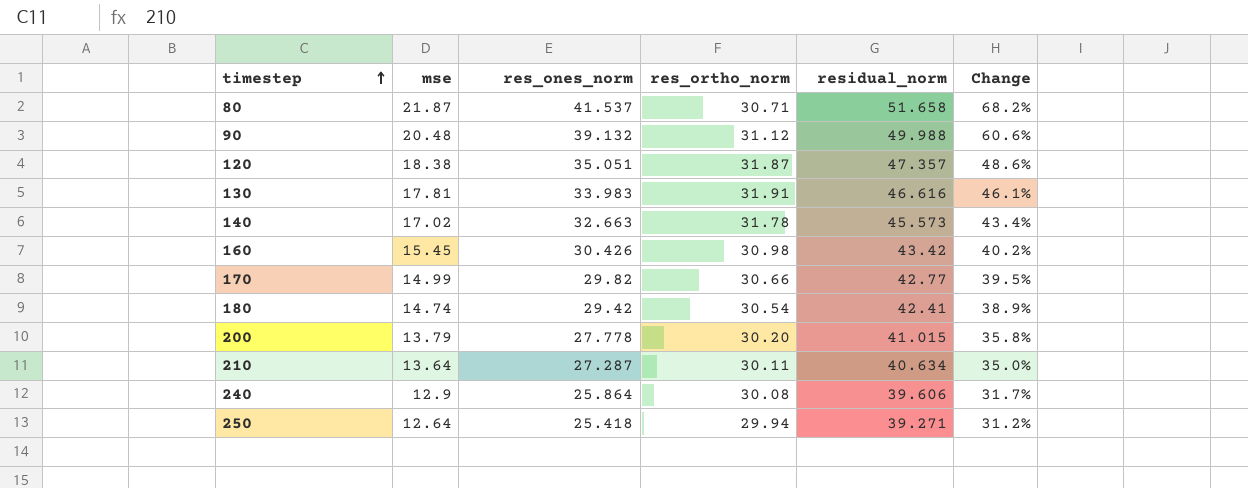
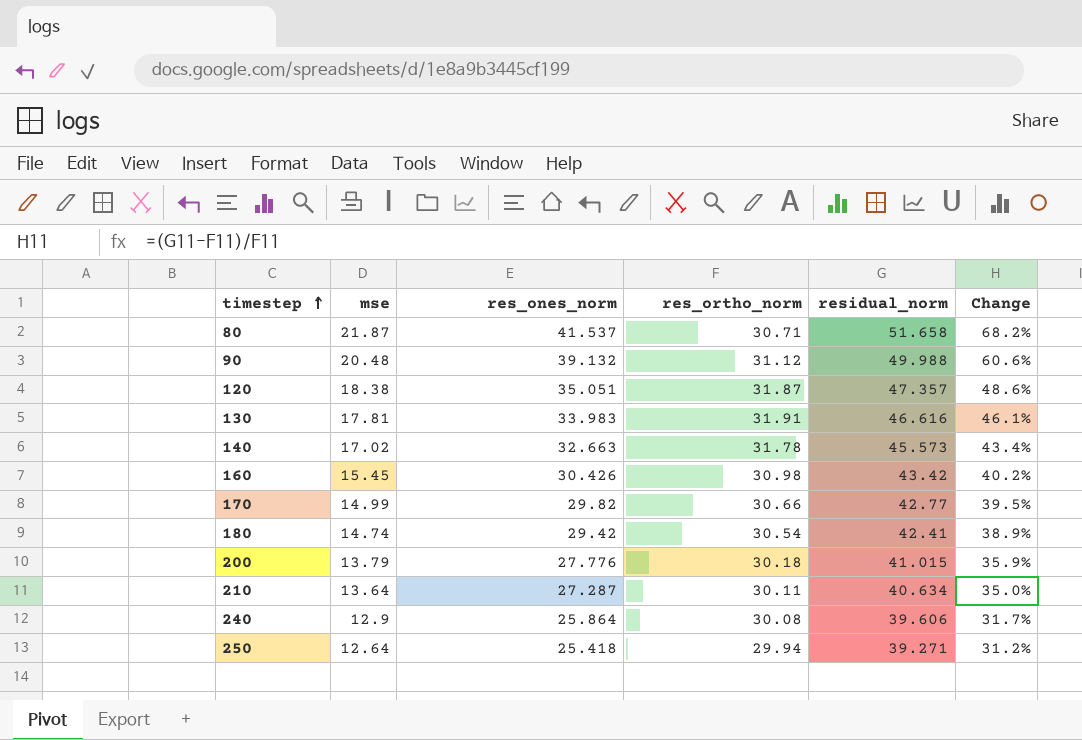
200 | res_ones_norm: 27.778 -> 27.776
200 | res_ortho_norm: 30.20 -> 30.18
200 | Change: 35.8% -> 35.9%

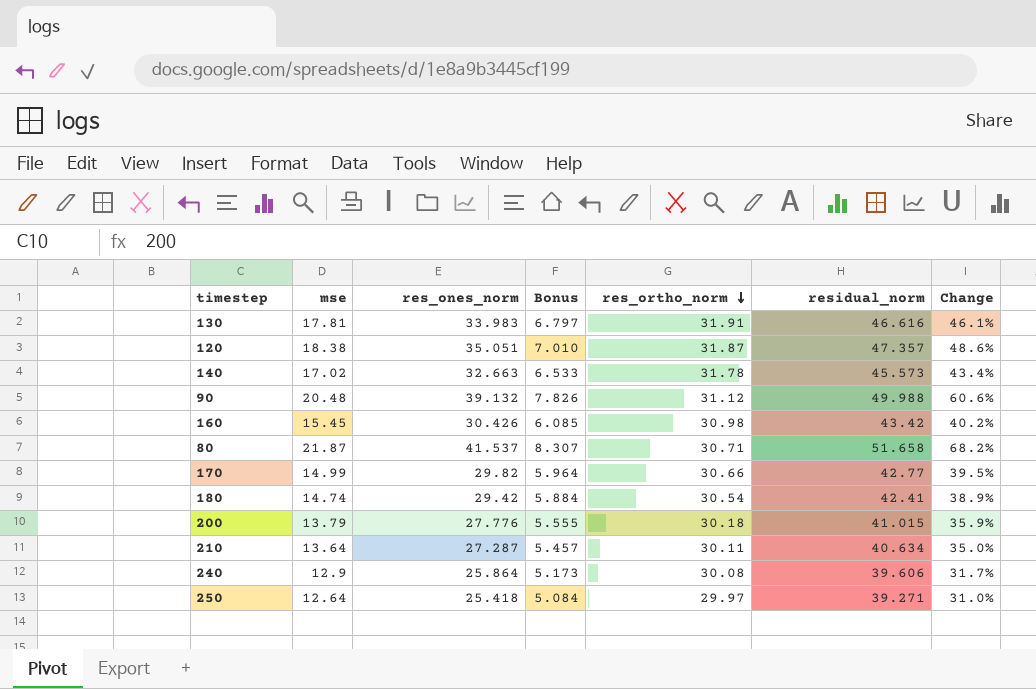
row order: timestep ascending -> res_ortho_norm descending
column Bonus | formula: none -> [res_ones_norm] * 0.2
250 | res_ortho_norm: 29.94 -> 29.97
250 | Change: 31.2% -> 31.0%

